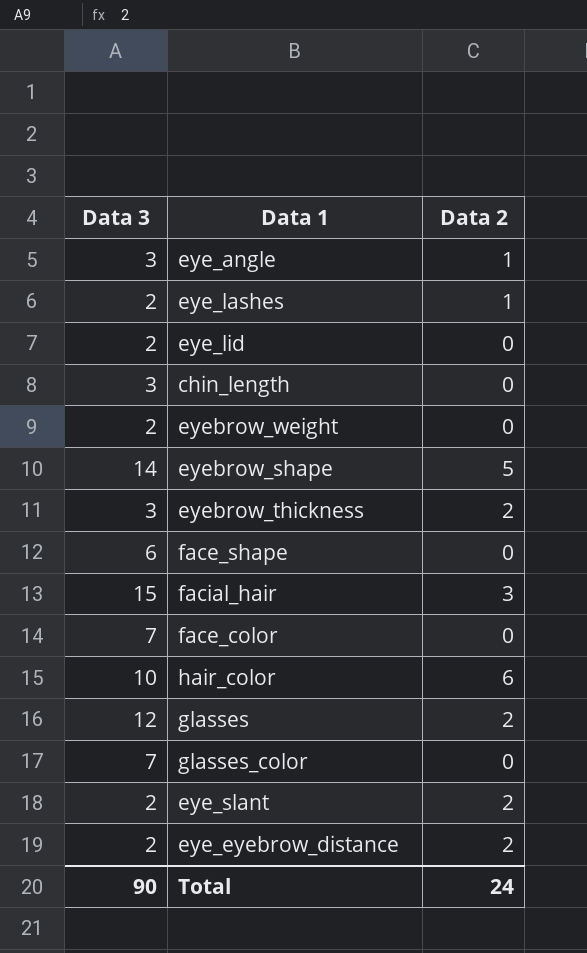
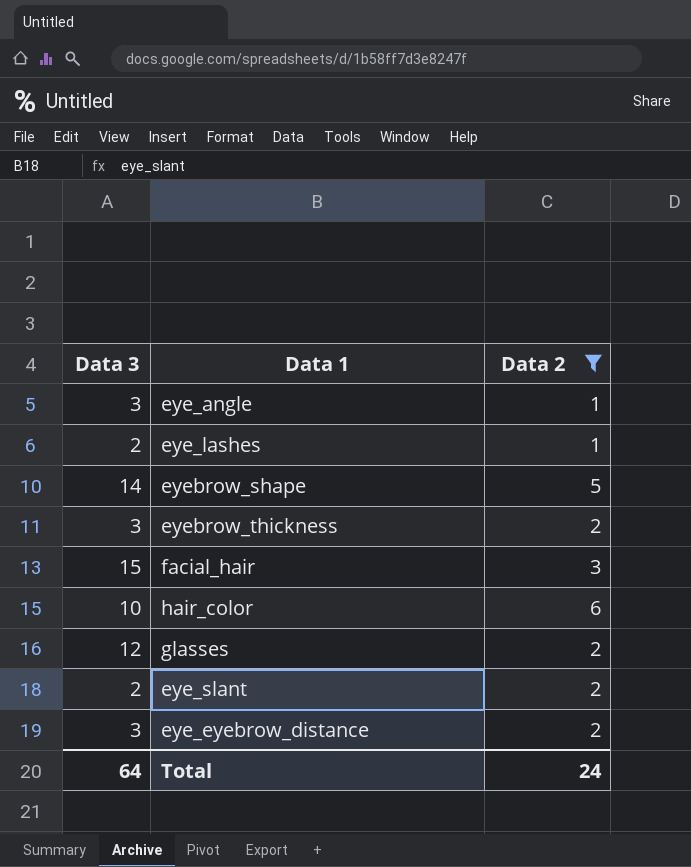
filter: none -> Data 2 != 0
eye_eyebrow_distance | Data 3: 2 -> 3
Total | Data 3: 90 -> 64

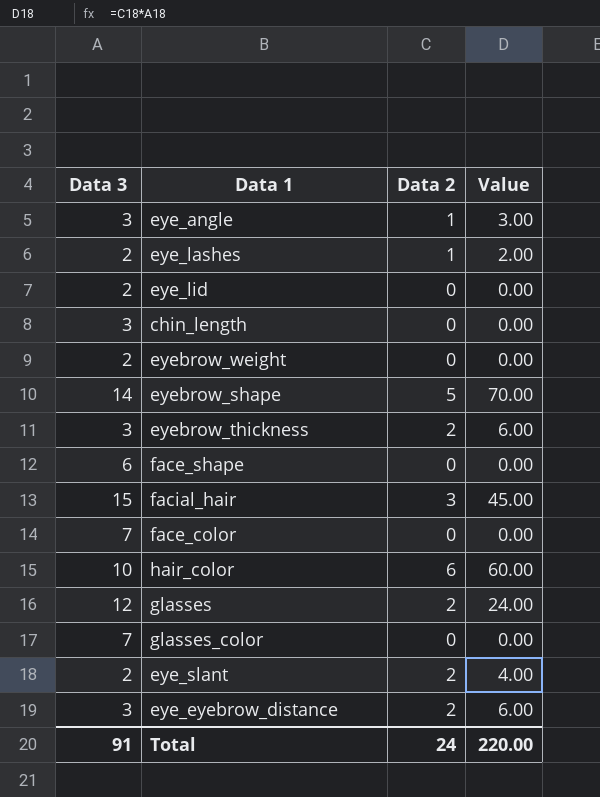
filter: Data 2 != 0 -> none
column Value | formula: none -> [Data 3] * [Data 2]
Total | Data 3: 64 -> 91

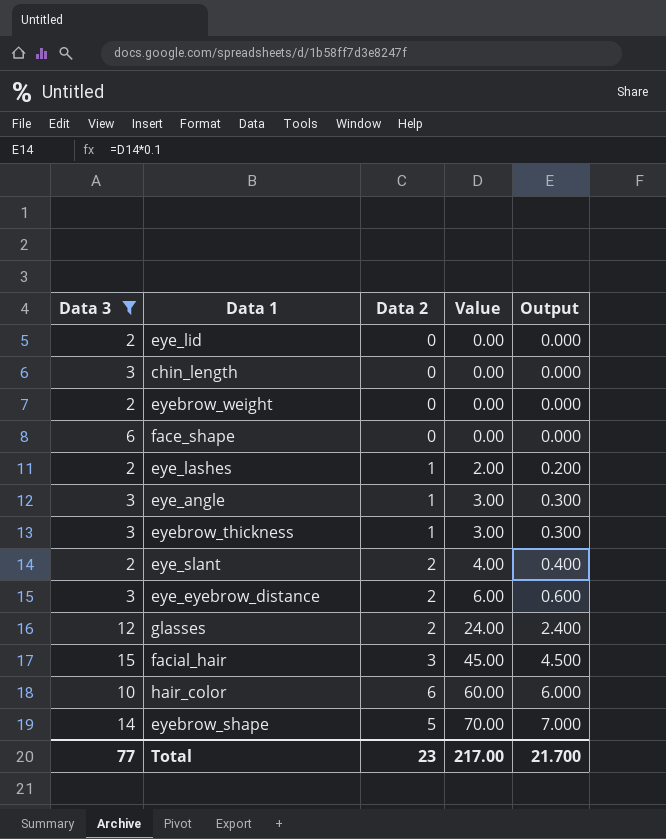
filter: none -> Data 3 != 7
row order: none -> Value ascending
column Output | formula: none -> [Value] * 0.1
eyebrow_thickness | Data 2: 2 -> 1
eyebrow_thickness | Value: 6.00 -> 3.00
Total | Data 3: 91 -> 77
Total | Data 2: 24 -> 23
Total | Value: 220.00 -> 217.00

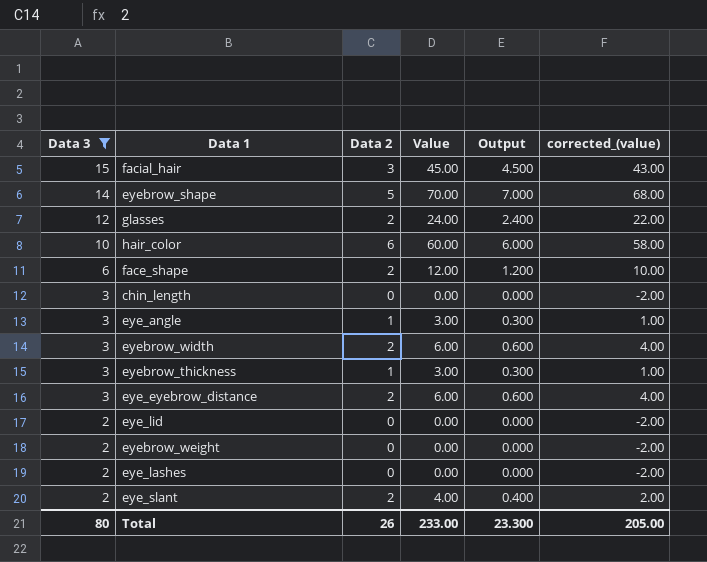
row order: Value ascending -> Data 3 descending
column corrected_(value) | formula: none -> [Value] - 2
face_shape | Data 2: 0 -> 2
face_shape | Value: 0.00 -> 12.00
face_shape | Output: 0.000 -> 1.200
row eyebrow_width: none -> 3 | 2 | 6.00 | 0.600 | 4.00
eye_lashes | Data 2: 1 -> 0
eye_lashes | Value: 2.00 -> 0.00
eye_lashes | Output: 0.200 -> 0.000
Total | Data 3: 77 -> 80
Total | Data 2: 23 -> 26
Total | Value: 217.00 -> 233.00
Total | Output: 21.700 -> 23.300

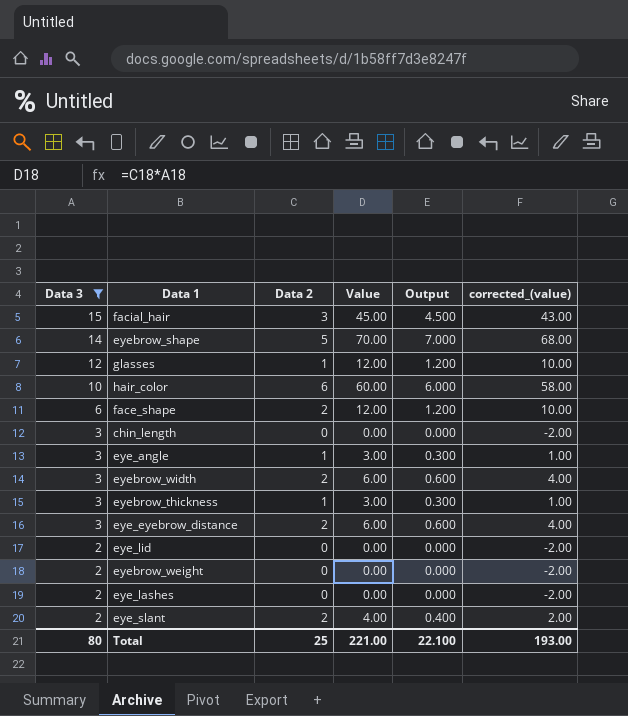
glasses | Data 2: 2 -> 1
glasses | Value: 24.00 -> 12.00
glasses | Output: 2.400 -> 1.200
glasses | corrected_(value): 22.00 -> 10.00
Total | Data 2: 26 -> 25
Total | Value: 233.00 -> 221.00
Total | Output: 23.300 -> 22.100
Total | corrected_(value): 205.00 -> 193.00

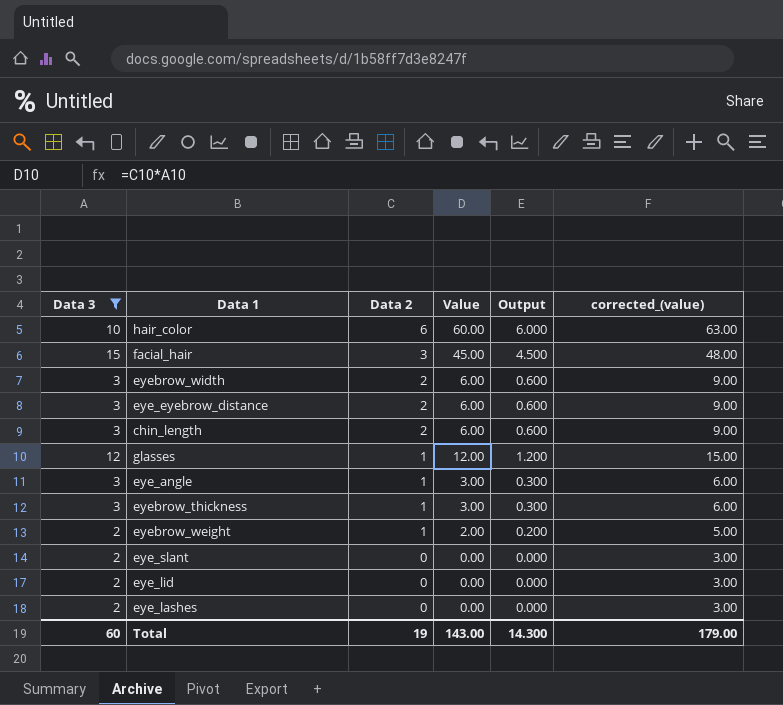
row order: Data 3 descending -> Data 2 descending
column corrected_(value) | formula: [Value] - 2 -> [Value] + 3
row eyebrow_shape: 14 | 5 | 70.00 | 7.000 | 68.00 -> none
row face_shape: 6 | 2 | 12.00 | 1.200 | 10.00 -> none
chin_length | Data 2: 0 -> 2
chin_length | Value: 0.00 -> 6.00
chin_length | Output: 0.000 -> 0.600
eyebrow_weight | Data 2: 0 -> 1
eyebrow_weight | Value: 0.00 -> 2.00
eyebrow_weight | Output: 0.000 -> 0.200
eye_slant | Data 2: 2 -> 0
eye_slant | Value: 4.00 -> 0.00
eye_slant | Output: 0.400 -> 0.000
Total | Data 3: 80 -> 60
Total | Data 2: 25 -> 19
Total | Value: 221.00 -> 143.00
Total | Output: 22.100 -> 14.300
Total | corrected_(value): 193.00 -> 179.00

